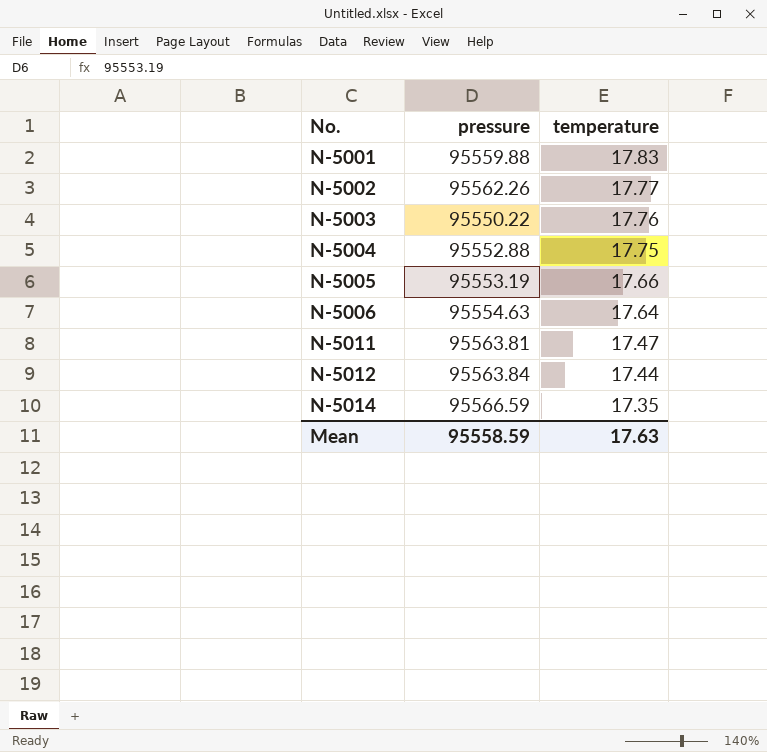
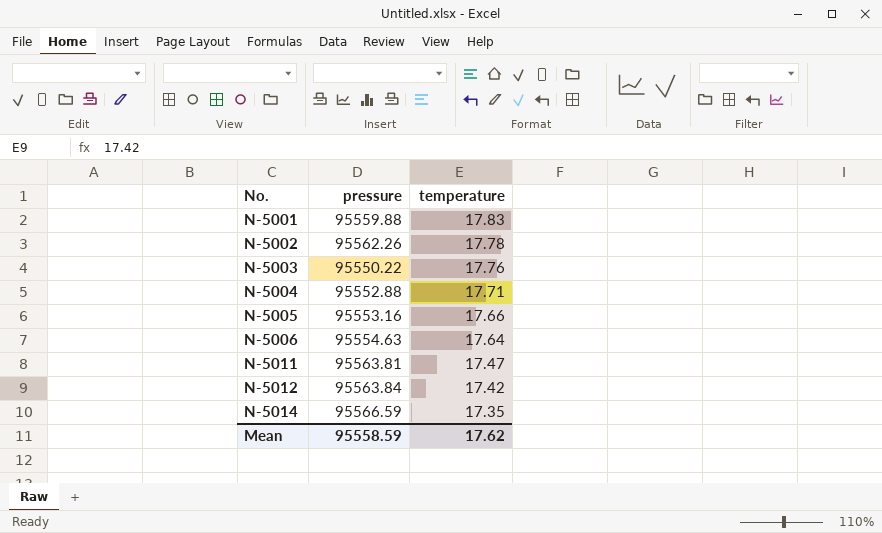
N-5002 | temperature: 17.77 -> 17.78
N-5004 | temperature: 17.75 -> 17.71
N-5005 | pressure: 95553.19 -> 95553.16
N-5012 | temperature: 17.44 -> 17.42
Mean | temperature: 17.63 -> 17.62

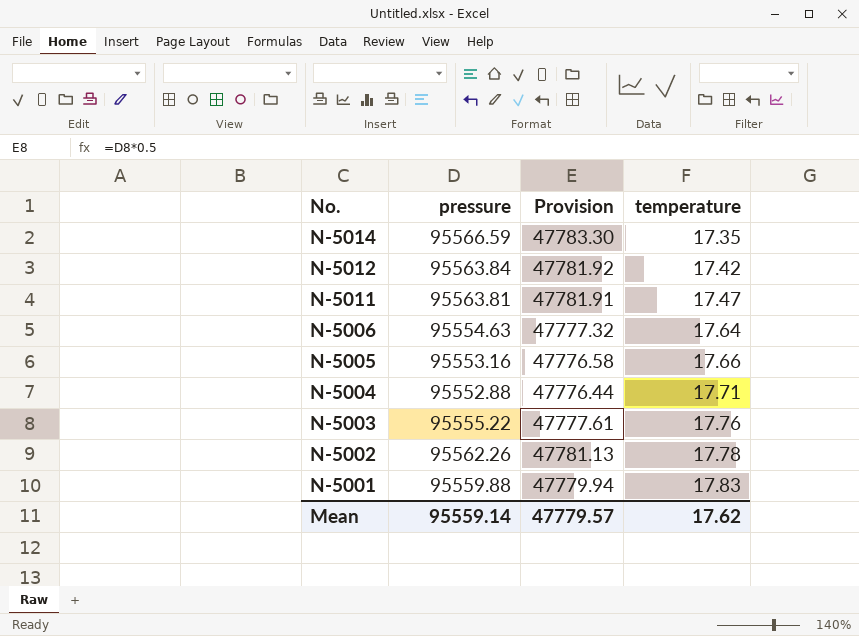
row order: No. ascending -> No. descending
column Provision | formula: none -> [pressure] * 0.5
N-5003 | pressure: 95550.22 -> 95555.22
Mean | pressure: 95558.59 -> 95559.14

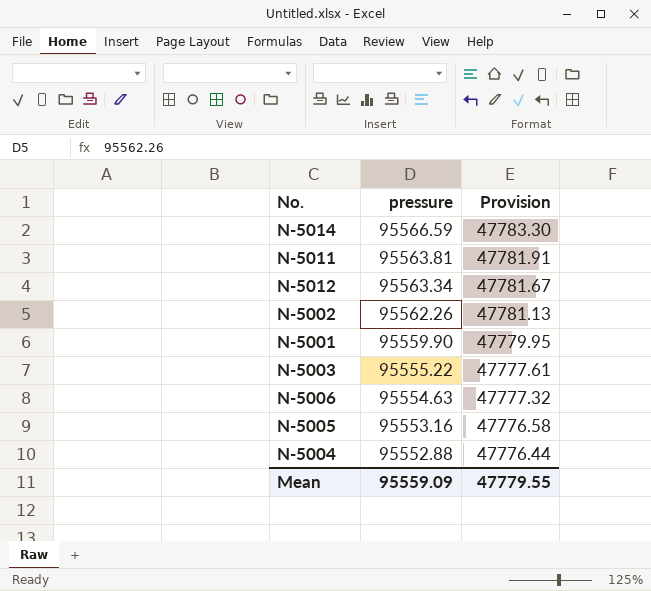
row order: No. descending -> pressure descending
column temperature | position: 4 -> none
N-5012 | pressure: 95563.84 -> 95563.34
N-5012 | Provision: 47781.92 -> 47781.67
N-5001 | pressure: 95559.88 -> 95559.90
N-5001 | Provision: 47779.94 -> 47779.95
Mean | pressure: 95559.14 -> 95559.09
Mean | Provision: 47779.57 -> 47779.55

